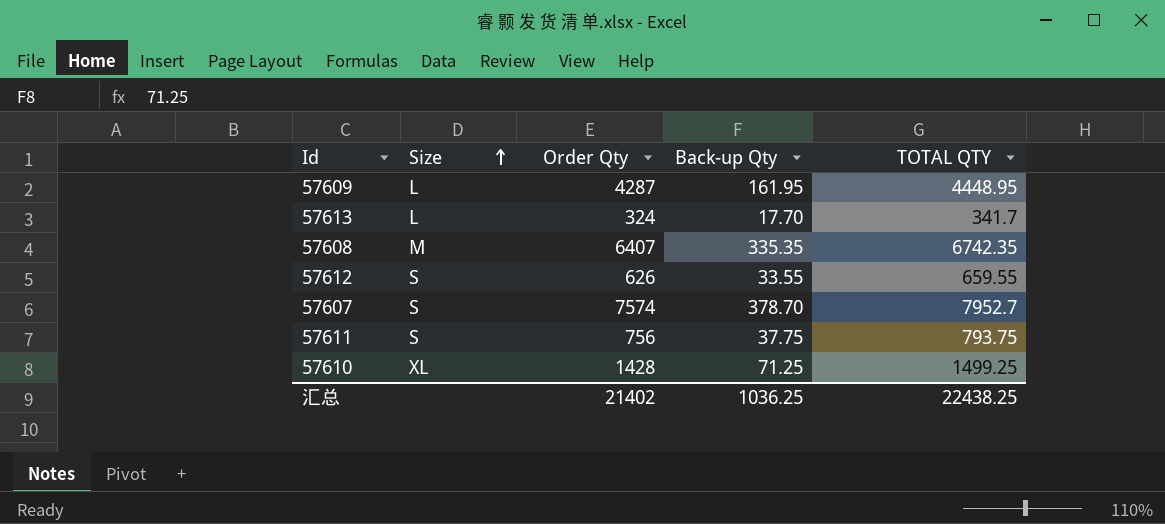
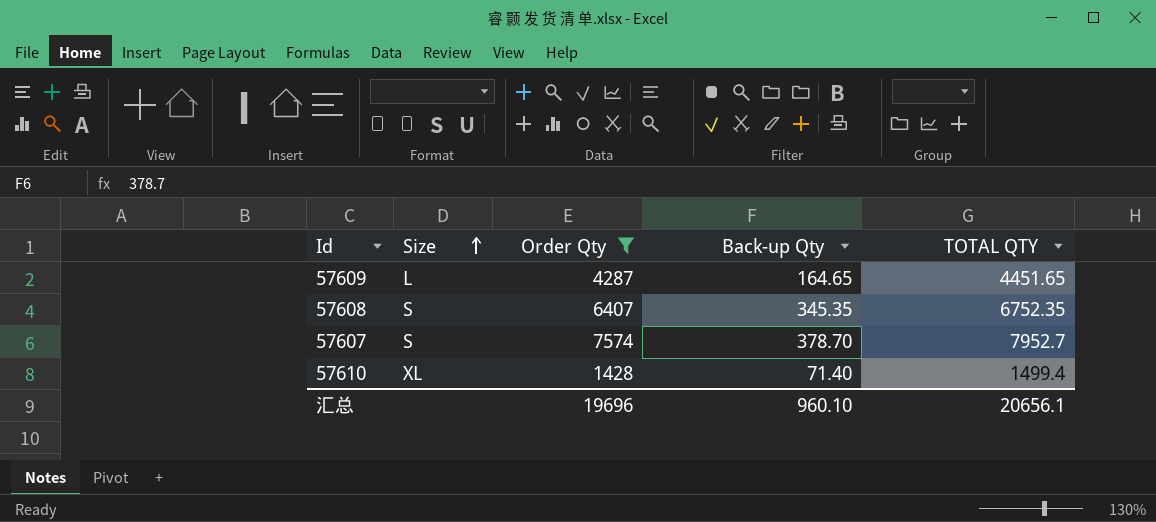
filter: none -> Order Qty >= 1428
57609 | Back-up Qty: 161.95 -> 164.65
57609 | TOTAL QTY: 4448.95 -> 4451.65
57608 | Size: M -> S
57608 | Back-up Qty: 335.35 -> 345.35
57608 | TOTAL QTY: 6742.35 -> 6752.35
57610 | Back-up Qty: 71.25 -> 71.40
57610 | TOTAL QTY: 1499.25 -> 1499.4
汇总 | Order Qty: 21402 -> 19696
汇总 | Back-up Qty: 1036.25 -> 960.10
汇总 | TOTAL QTY: 22438.25 -> 20656.1

